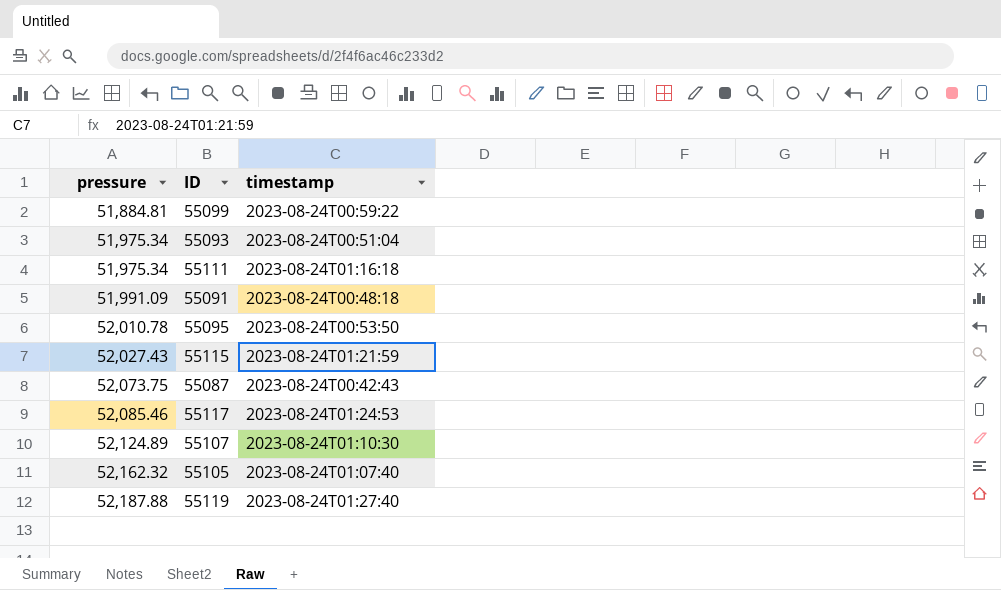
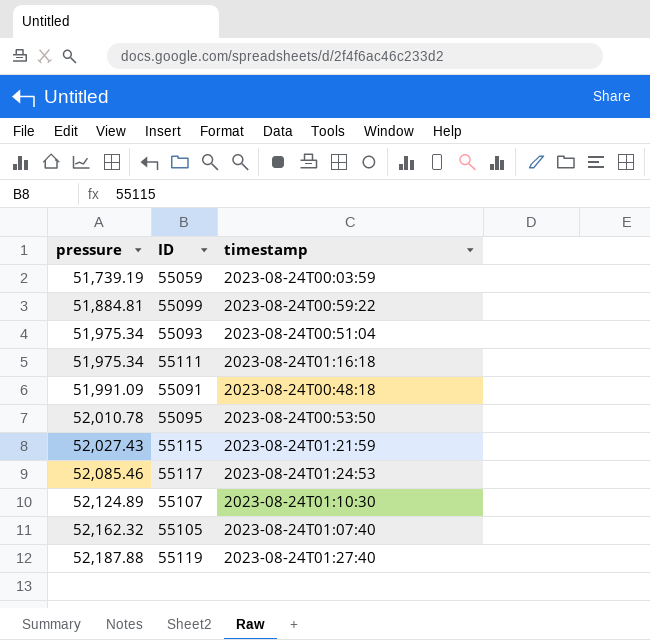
row 55087: 52,073.75 | 2023-08-24T00:42:43 -> none
row 55059: none -> 51,739.19 | 2023-08-24T00:03:59

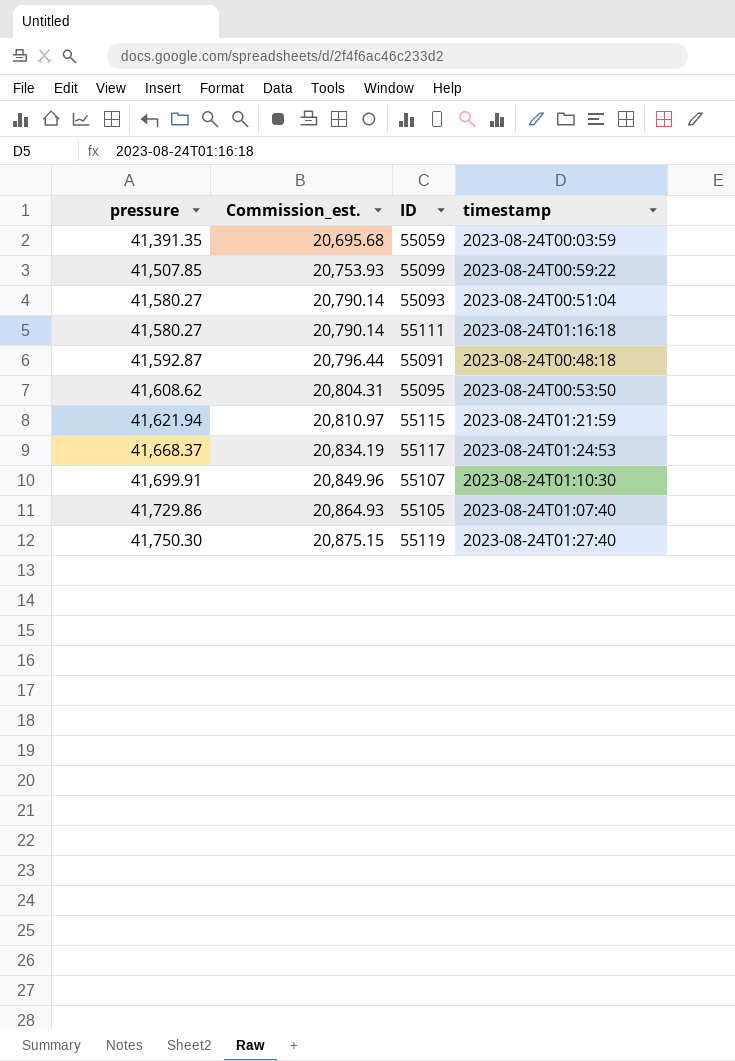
column Commission_est. | formula: none -> [pressure] * 0.5
55059 | pressure: 51,739.19 -> 41,391.35
55099 | pressure: 51,884.81 -> 41,507.85
55093 | pressure: 51,975.34 -> 41,580.27
55111 | pressure: 51,975.34 -> 41,580.27
55091 | pressure: 51,991.09 -> 41,592.87
55095 | pressure: 52,010.78 -> 41,608.62
55115 | pressure: 52,027.43 -> 41,621.94
55117 | pressure: 52,085.46 -> 41,668.37
55107 | pressure: 52,124.89 -> 41,699.91
55105 | pressure: 52,162.32 -> 41,729.86
55119 | pressure: 52,187.88 -> 41,750.30

